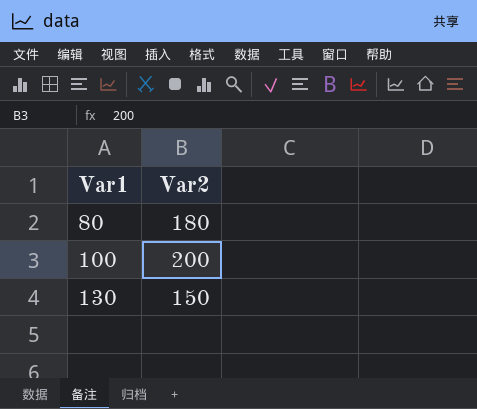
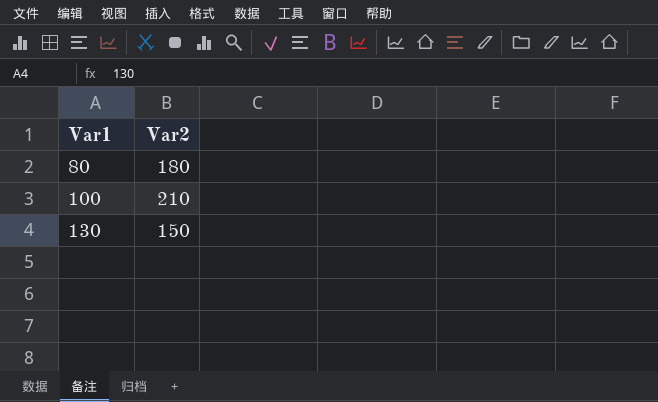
100 | Var2: 200 -> 210

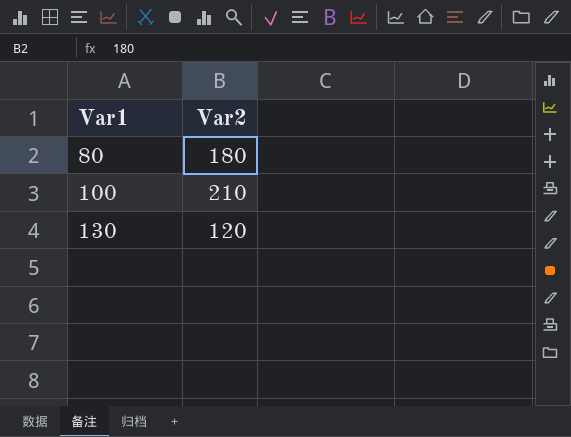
130 | Var2: 150 -> 120

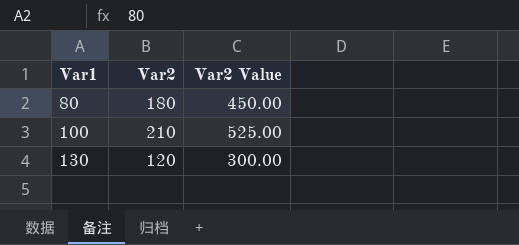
column Var2 Value | formula: none -> [Var2] * 2.5

